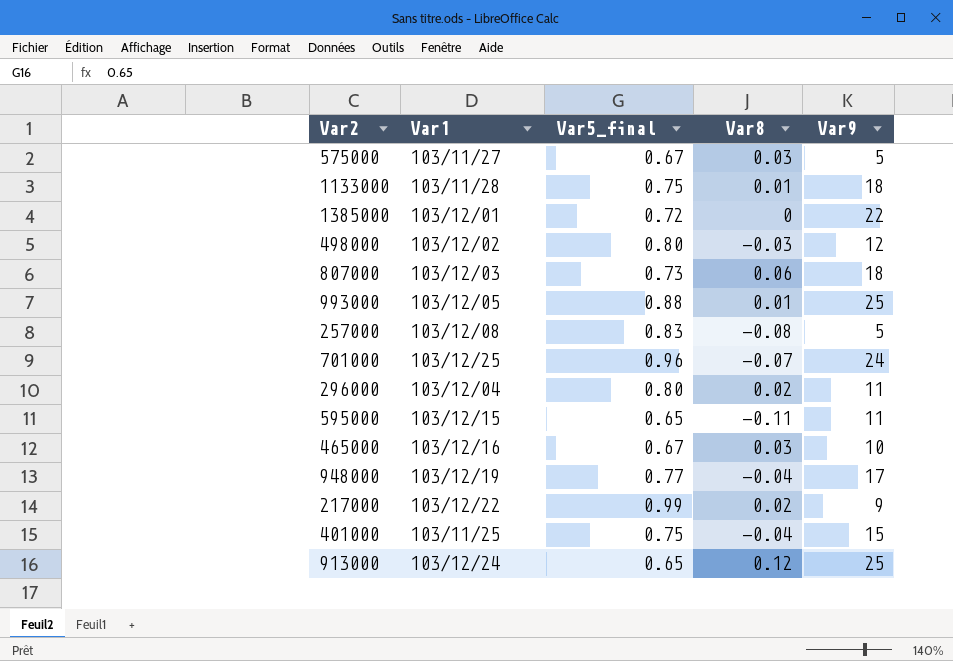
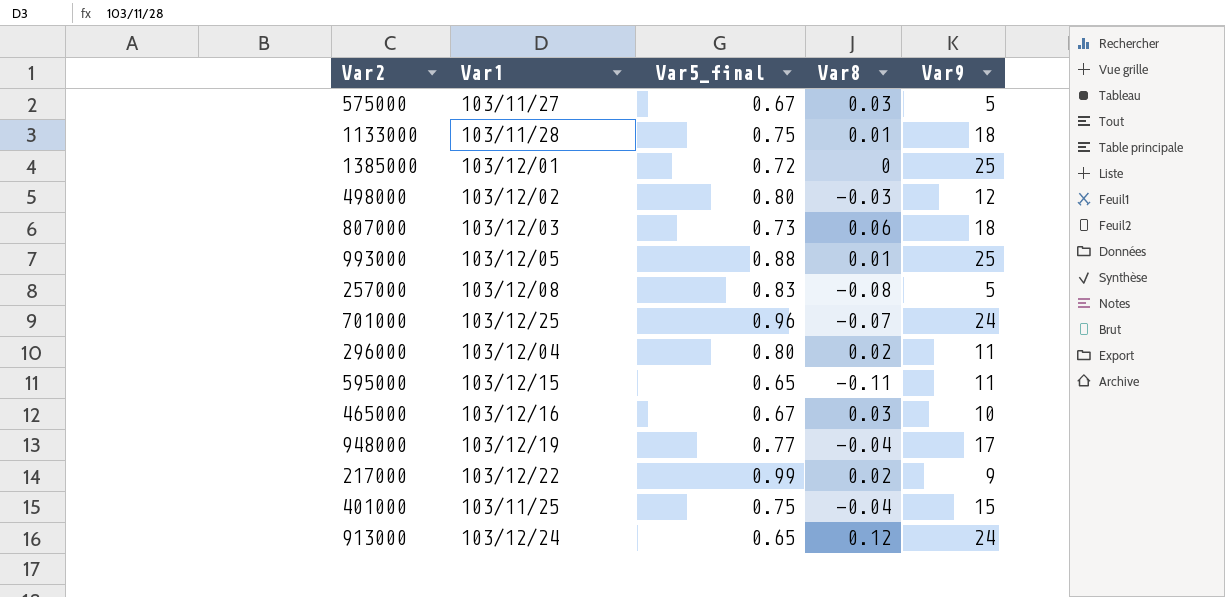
1385000 | Var9: 22 -> 25
913000 | Var9: 25 -> 24

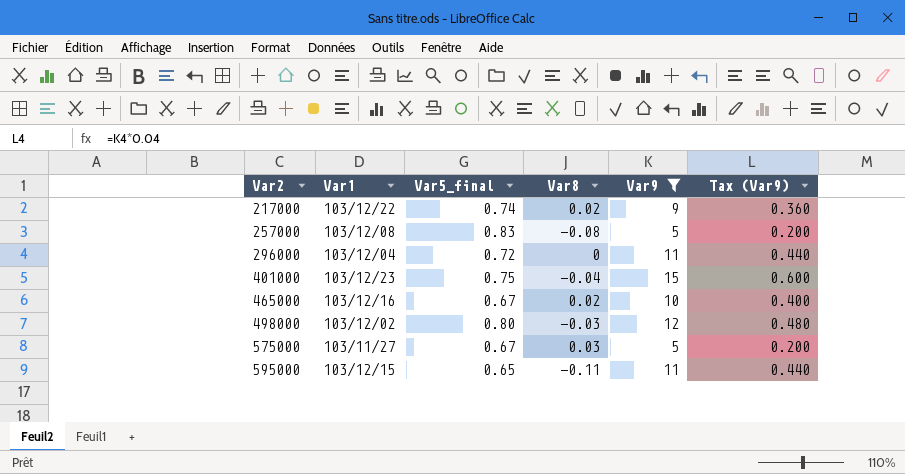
filter: none -> Var9 <= 15
row order: none -> Var2 ascending
column Tax (Var9) | formula: none -> [Var9] * 0.04
217000 | Var5_final: 0.99 -> 0.74
296000 | Var5_final: 0.80 -> 0.72
296000 | Var8: 0.02 -> 0
401000 | Var1: 103/11/25 -> 103/12/23
465000 | Var8: 0.03 -> 0.02

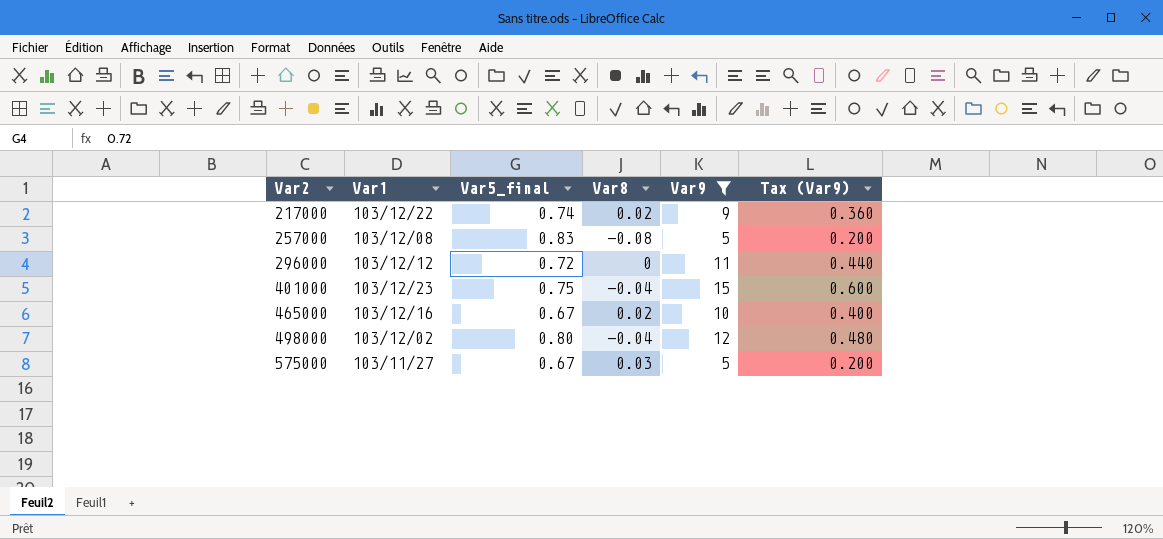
row 595000: 103/12/15 | 0.65 | -0.11 | 11 | 0.440 -> none
296000 | Var1: 103/12/04 -> 103/12/12
498000 | Var8: -0.03 -> -0.04

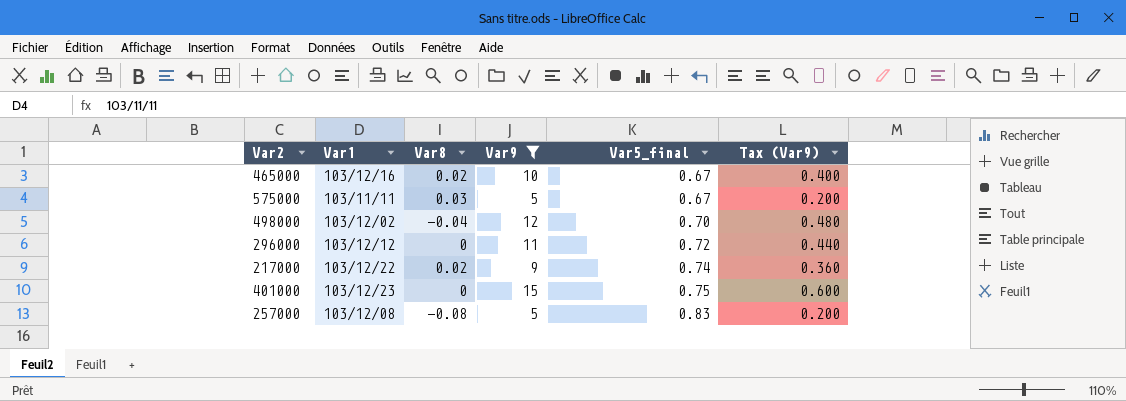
row order: Var2 ascending -> Var5_final ascending
column Var5_final | position: 3 -> 5
575000 | Var1: 103/11/27 -> 103/11/11
498000 | Var5_final: 0.80 -> 0.70
401000 | Var8: -0.04 -> 0

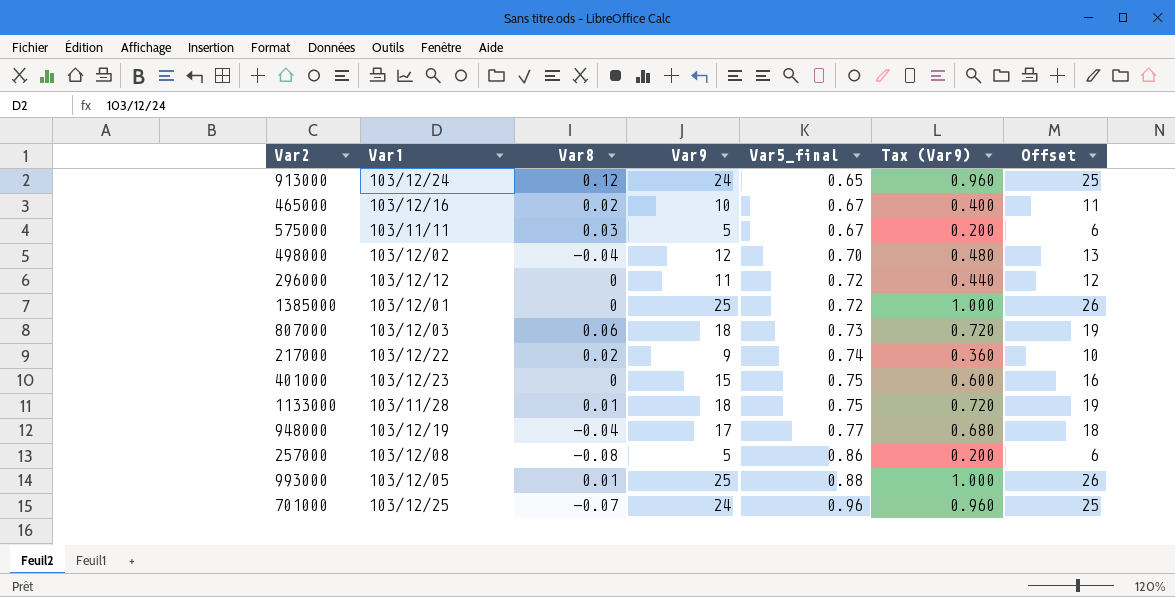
filter: Var9 <= 15 -> none
column Offset | formula: none -> [Var9] + 1
257000 | Var5_final: 0.83 -> 0.86

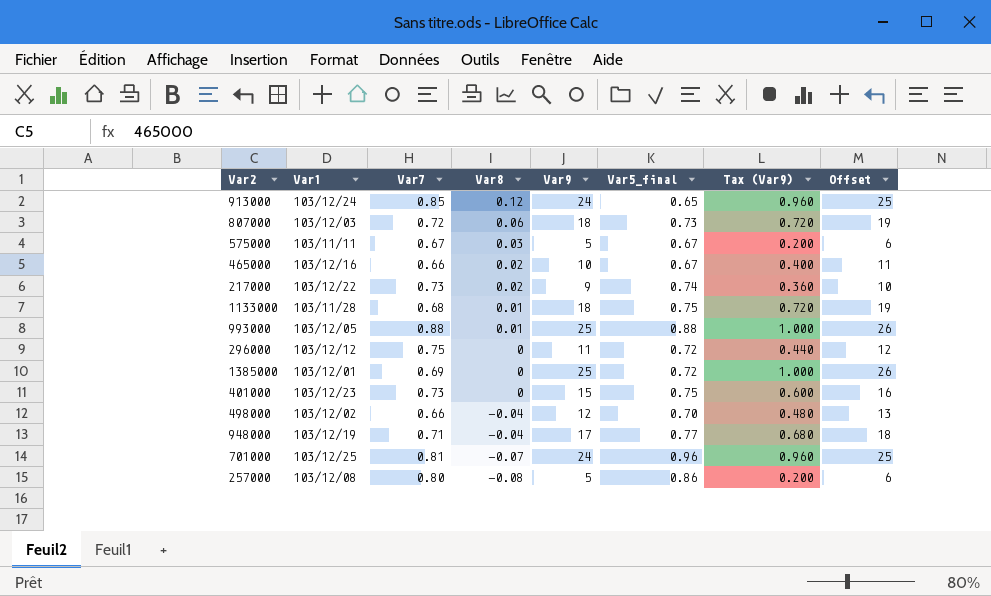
row order: Var5_final ascending -> Var8 descending
column Var7 | position: none -> 3

